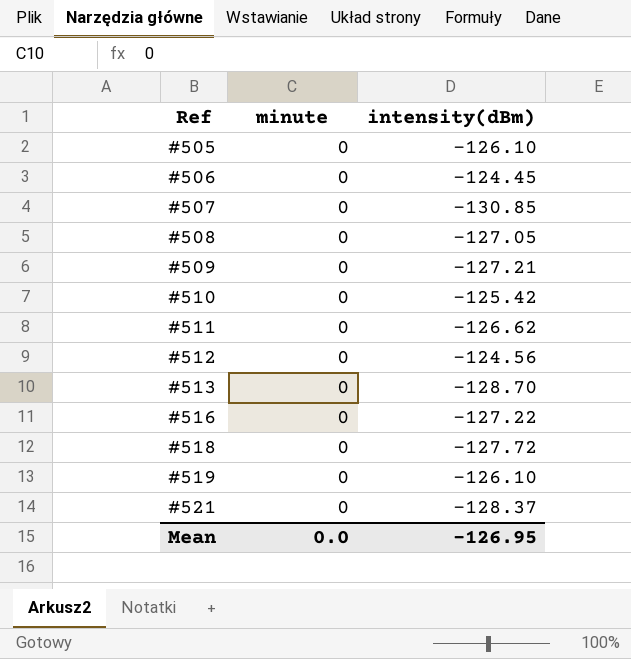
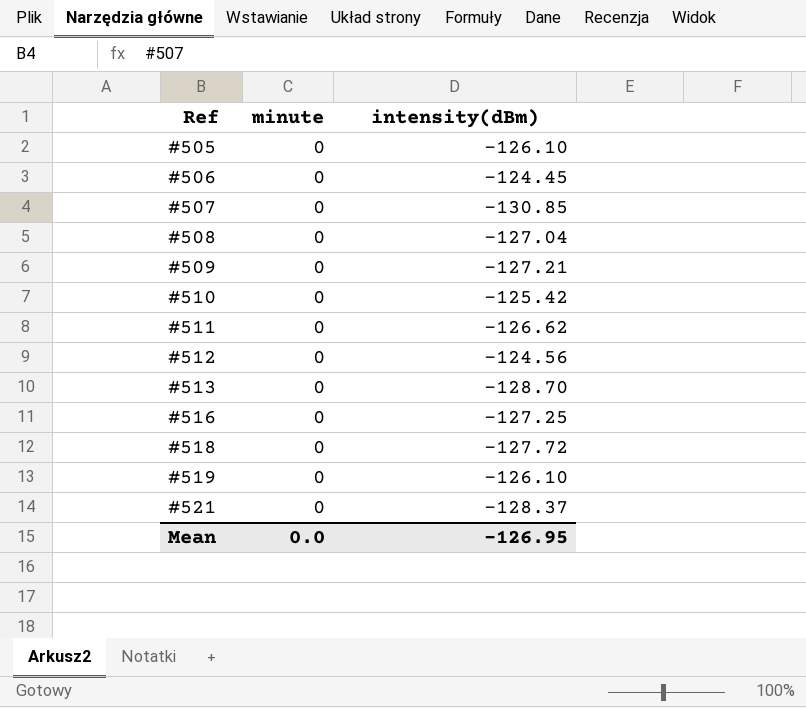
#508 | intensity(dBm): -127.05 -> -127.04
#516 | intensity(dBm): -127.22 -> -127.25

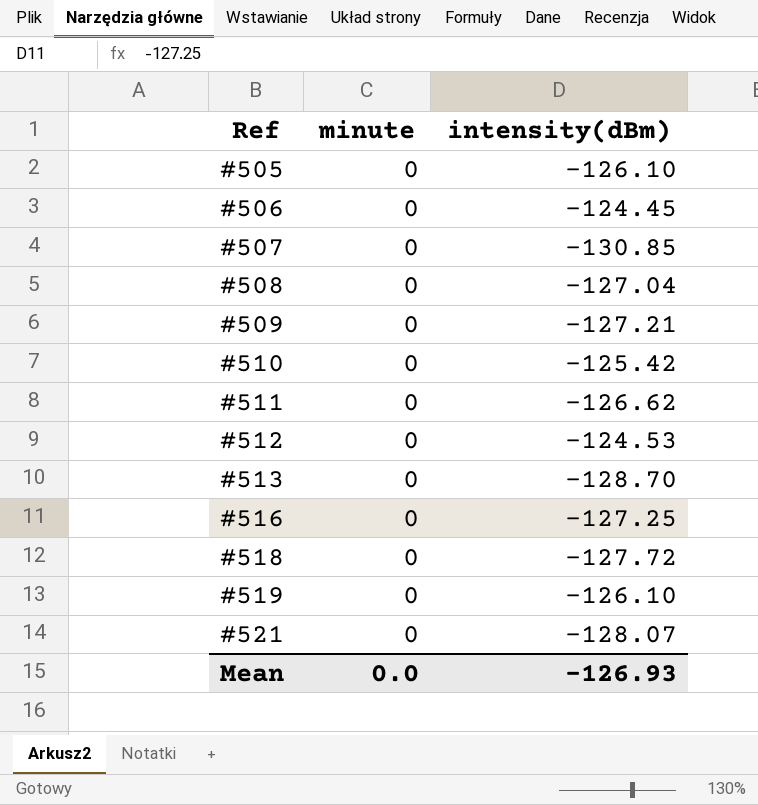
#512 | intensity(dBm): -124.56 -> -124.53
#521 | intensity(dBm): -128.37 -> -128.07
Mean | intensity(dBm): -126.95 -> -126.93

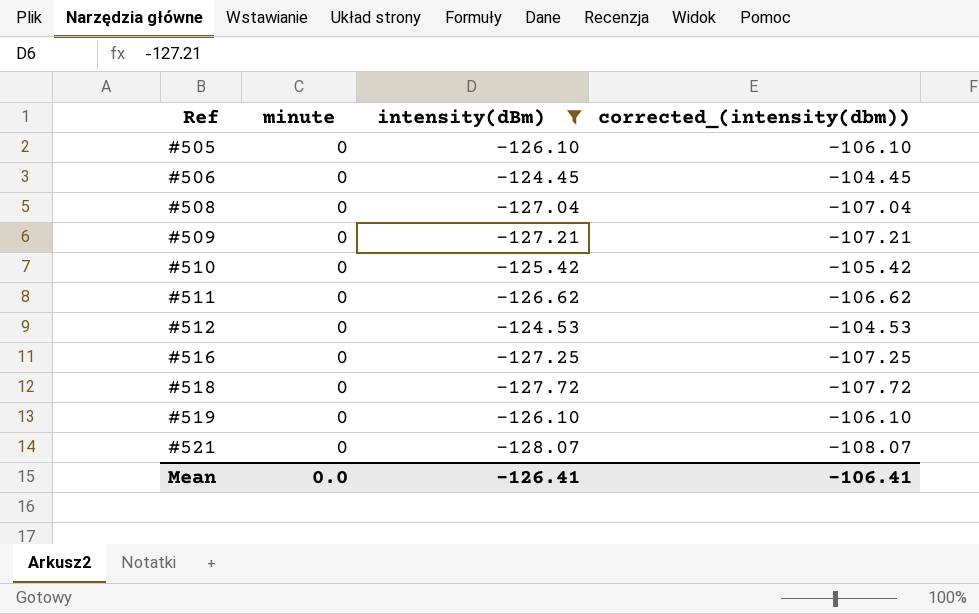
filter: none -> intensity(dBm) >= -128.07
column corrected_(intensity(dbm)) | formula: none -> [intensity(dBm)] + 20
Mean | intensity(dBm): -126.93 -> -126.41

